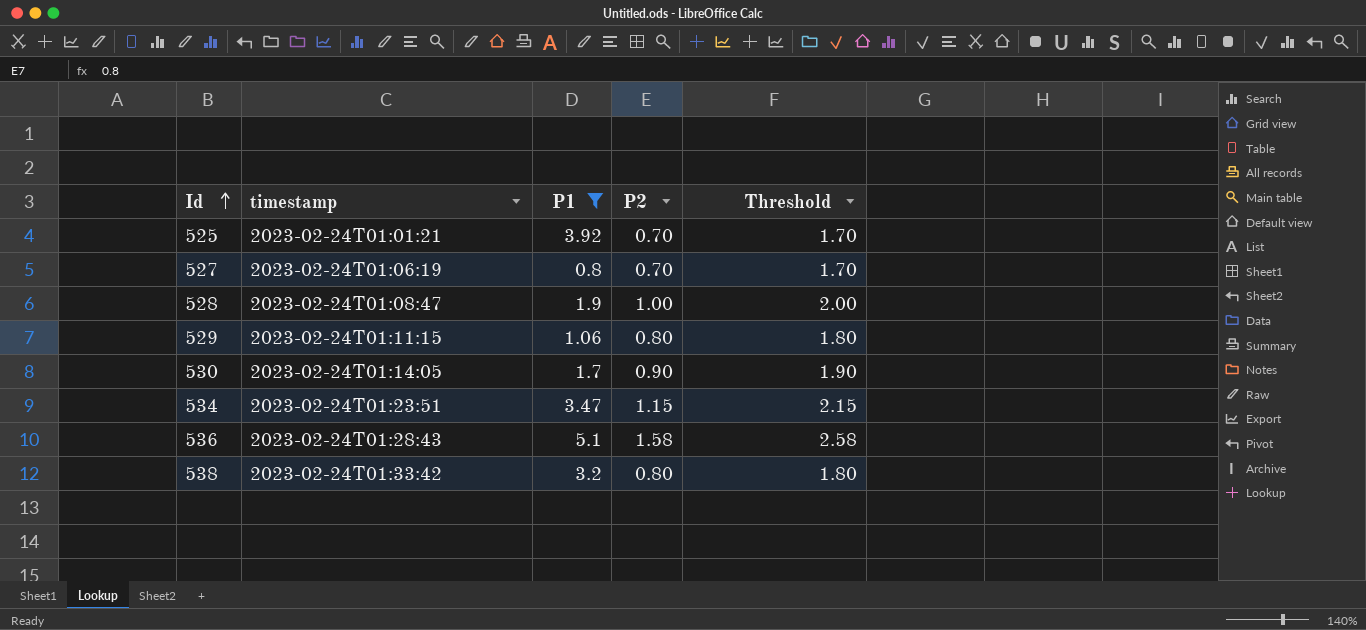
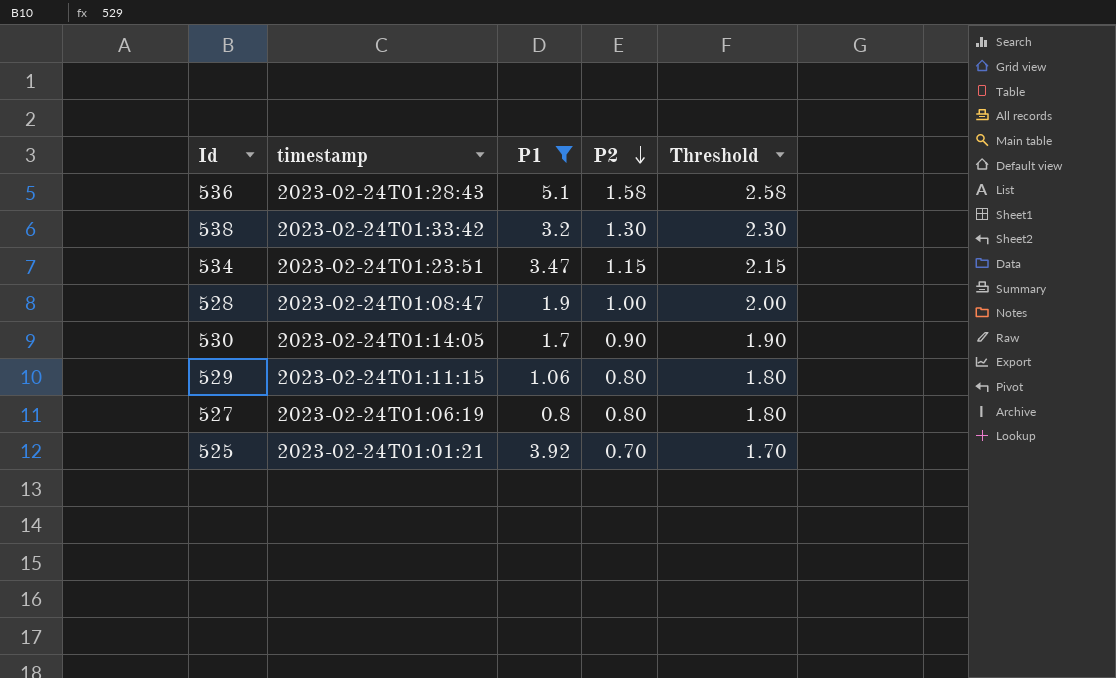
row order: Id ascending -> P2 descending
538 | P2: 0.80 -> 1.30
538 | Threshold: 1.80 -> 2.30
527 | P2: 0.70 -> 0.80
527 | Threshold: 1.70 -> 1.80

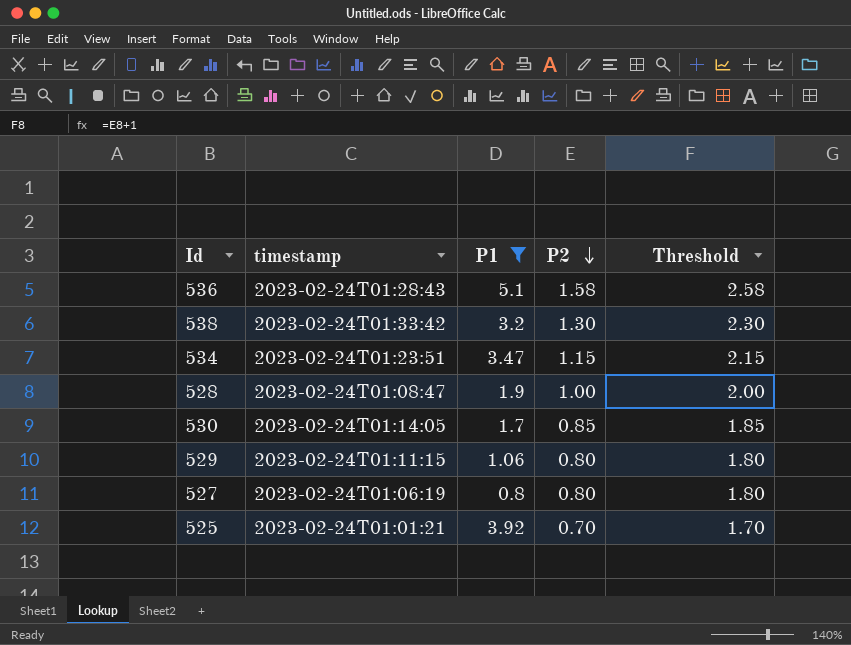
530 | P2: 0.90 -> 0.85
530 | Threshold: 1.90 -> 1.85

